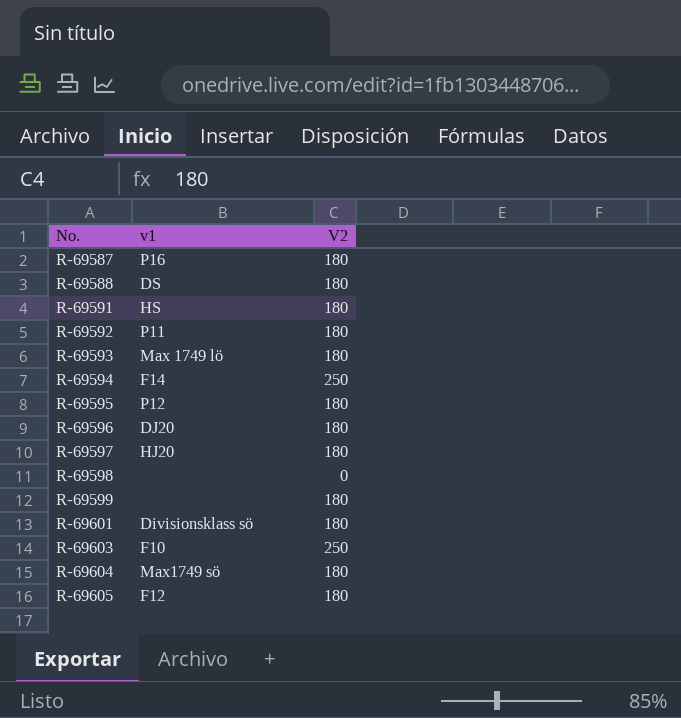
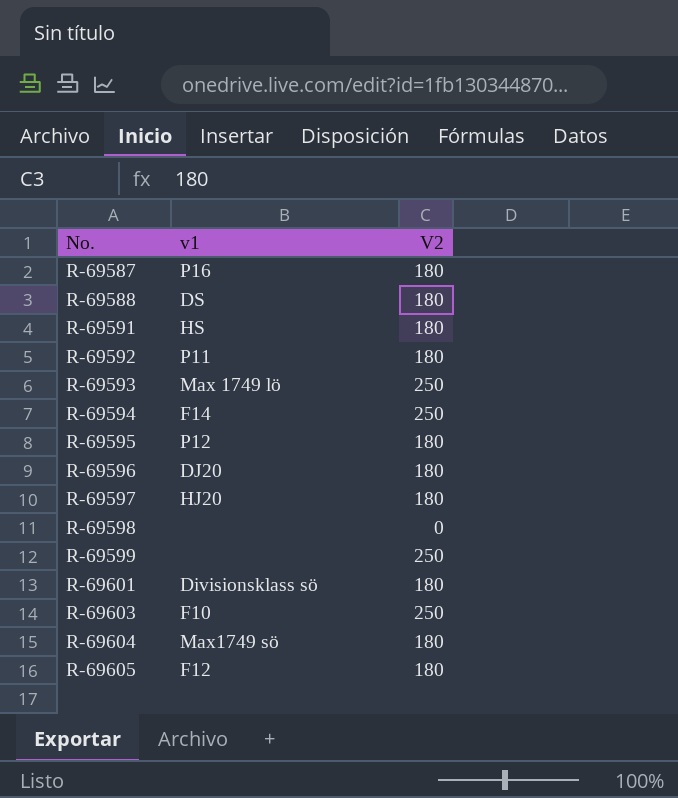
R-69593 | V2: 180 -> 250
R-69599 | V2: 180 -> 250

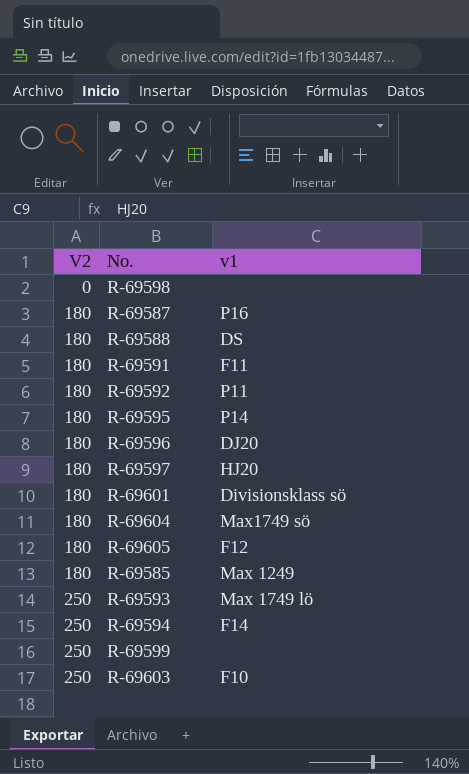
row order: No. ascending -> V2 ascending
column V2 | position: 3 -> 1
R-69591 | v1: HS -> F11
R-69595 | v1: P12 -> P14
row R-69585: none -> 180 | Max 1249

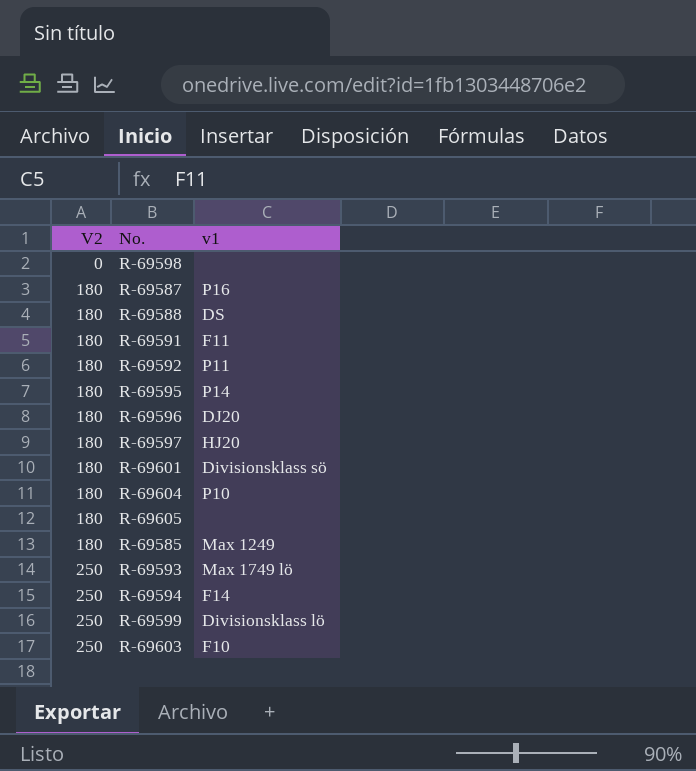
R-69604 | v1: Max1749 sö -> P10
R-69605 | v1: F12 -> none
R-69599 | v1: none -> Divisionsklass lö

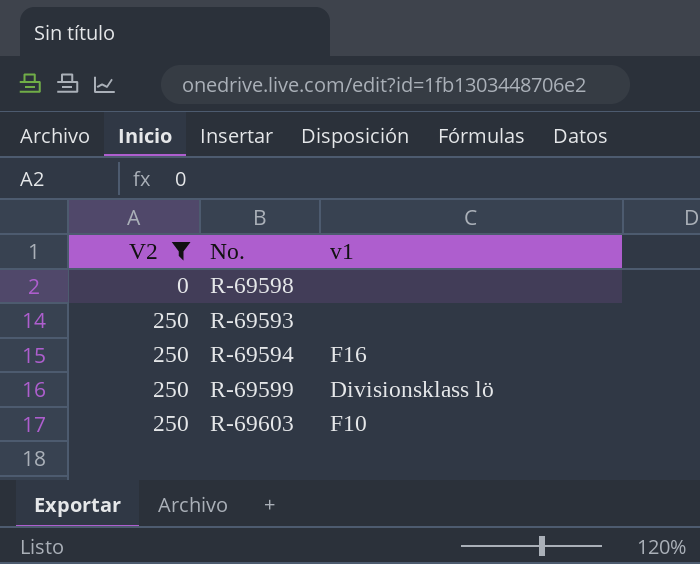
filter: none -> V2 != 180
R-69593 | v1: Max 1749 lö -> none
R-69594 | v1: F14 -> F16

